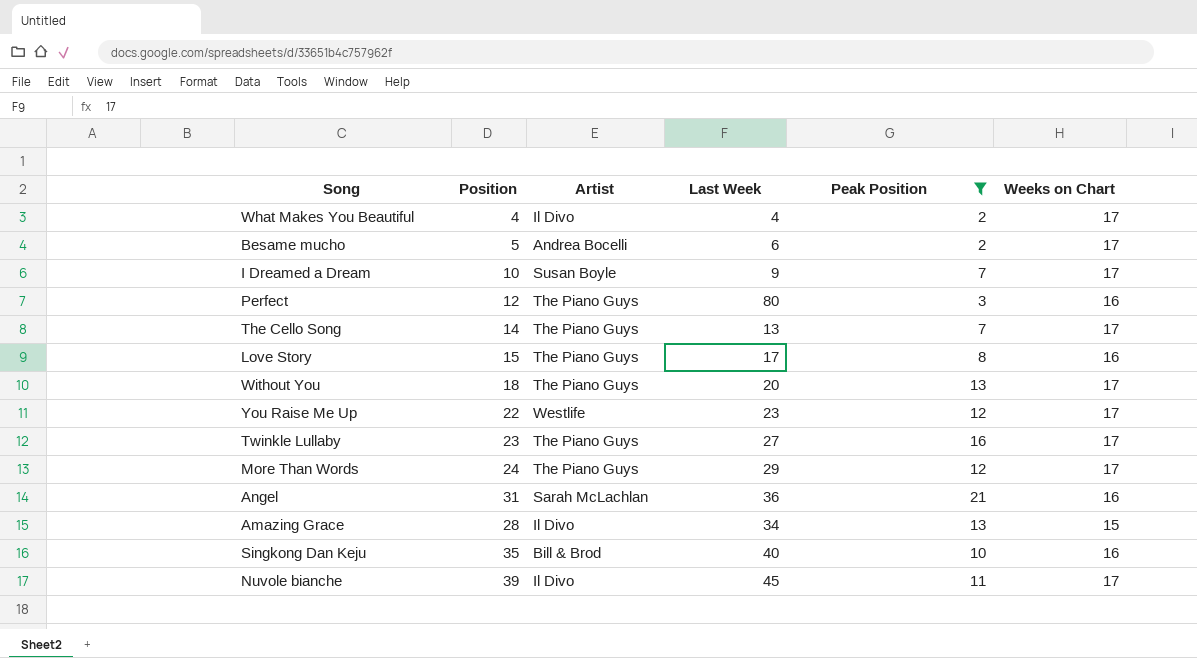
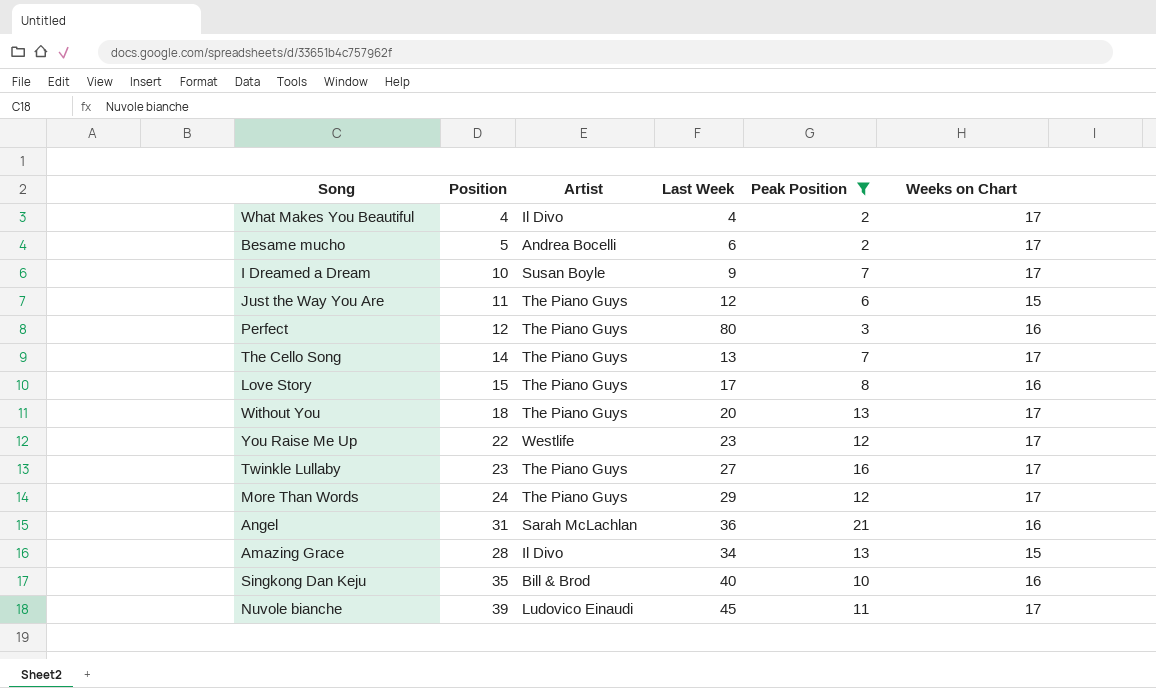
row Just the Way You Are: none -> 11 | The Piano Guys | 12 | 6 | 15
Nuvole bianche | Artist: Il Divo -> Ludovico Einaudi

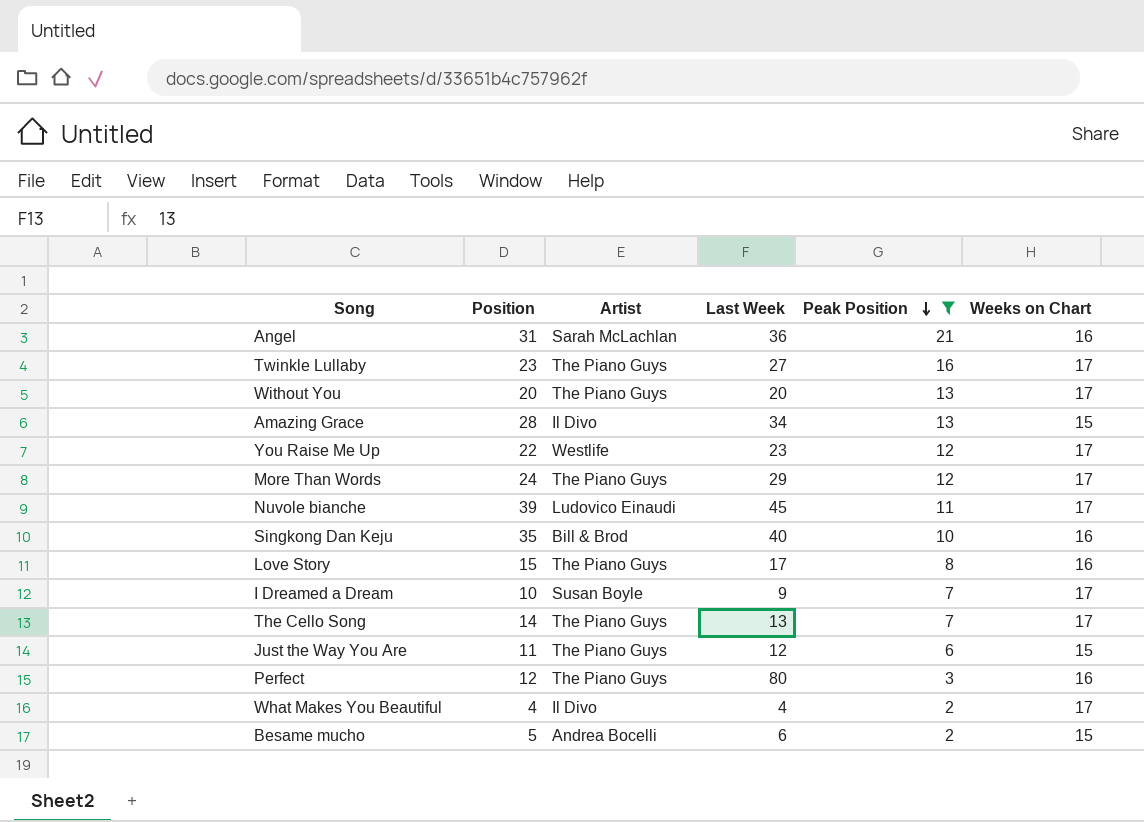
row order: none -> Peak Position descending
Without You | Position: 18 -> 20
Besame mucho | Weeks on Chart: 17 -> 15

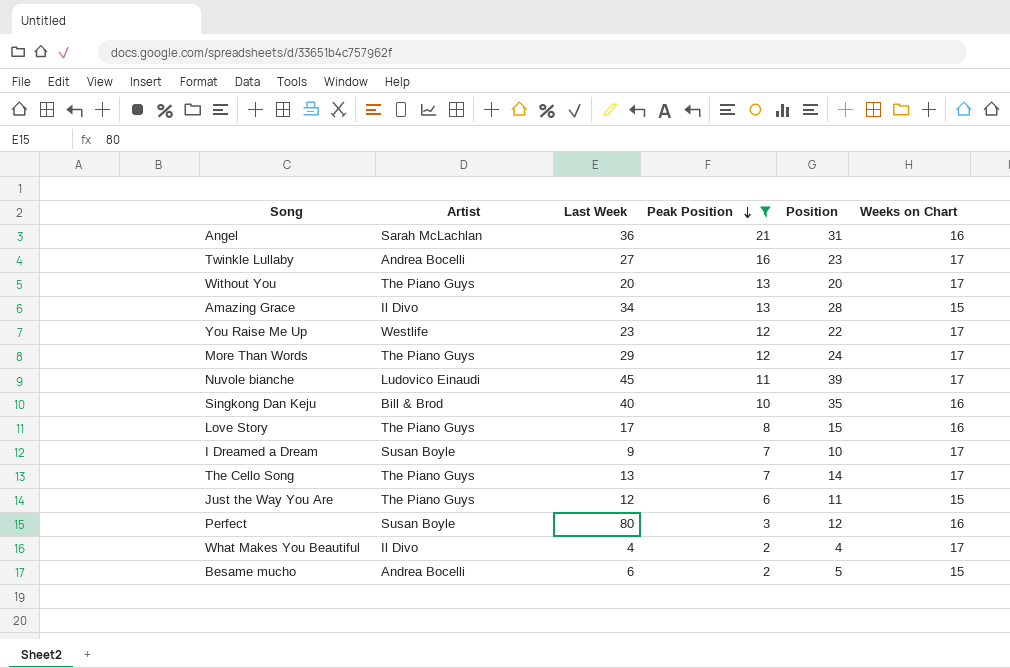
column Position | position: 2 -> 5
Twinkle Lullaby | Artist: The Piano Guys -> Andrea Bocelli
Perfect | Artist: The Piano Guys -> Susan Boyle

